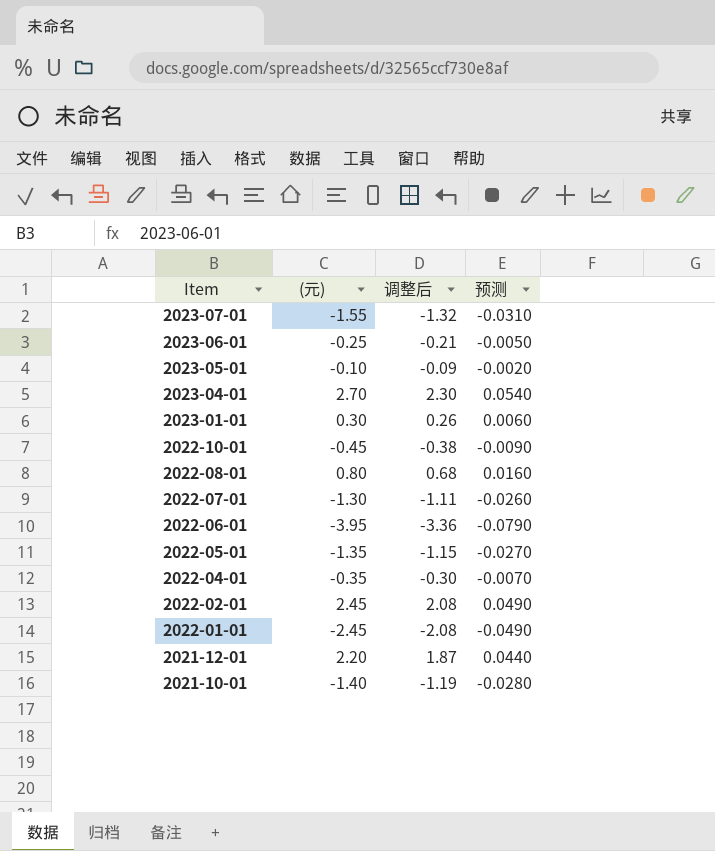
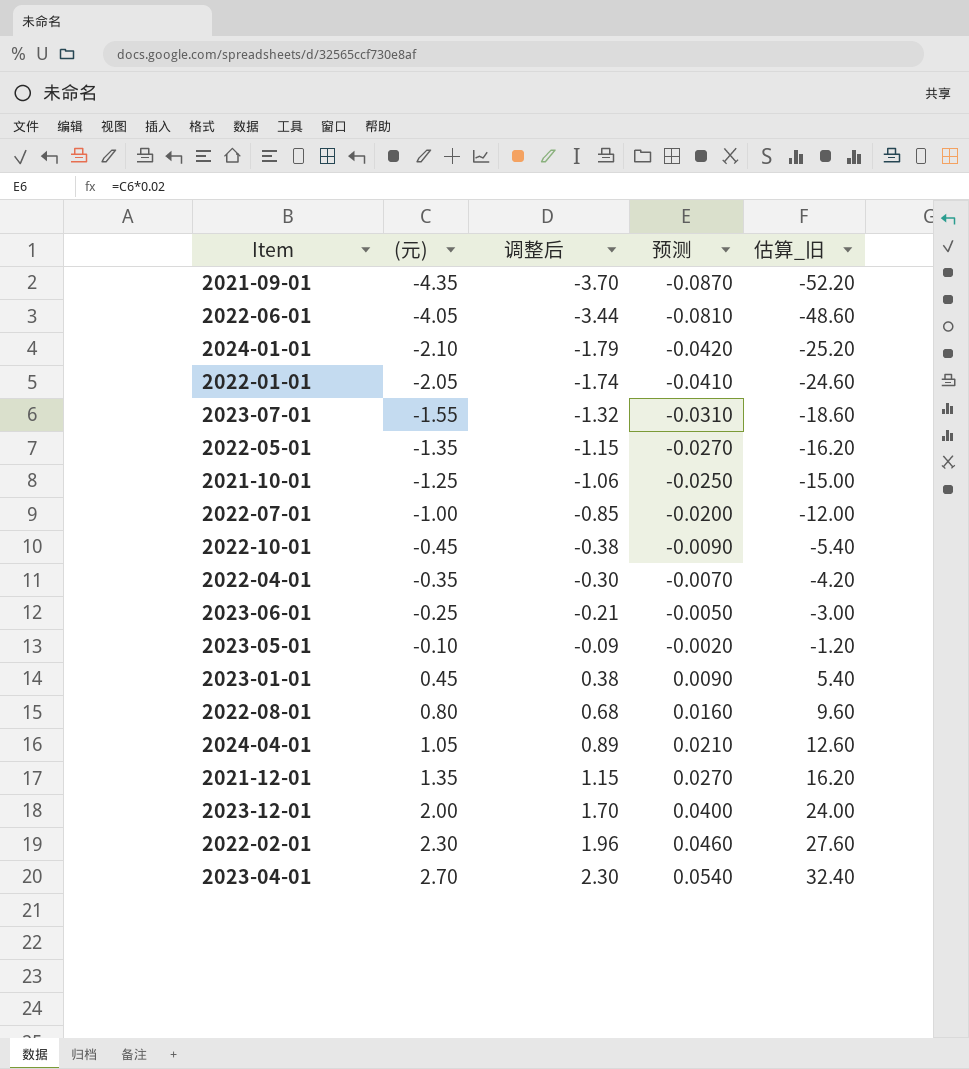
row order: Item descending -> (元) ascending
column 估算_旧 | formula: none -> [(元)] * 12
row 2021-09-01: none -> -4.35 | -3.70 | -0.0870 | -52.20
2022-06-01 | (元): -3.95 -> -4.05
2022-06-01 | 调整后: -3.36 -> -3.44
2022-06-01 | 预测: -0.0790 -> -0.0810
row 2024-01-01: none -> -2.10 | -1.79 | -0.0420 | -25.20
2022-01-01 | (元): -2.45 -> -2.05
2022-01-01 | 调整后: -2.08 -> -1.74
2022-01-01 | 预测: -0.0490 -> -0.0410
2021-10-01 | (元): -1.40 -> -1.25
2021-10-01 | 调整后: -1.19 -> -1.06
2021-10-01 | 预测: -0.0280 -> -0.0250
2022-07-01 | (元): -1.30 -> -1.00
2022-07-01 | 调整后: -1.11 -> -0.85
2022-07-01 | 预测: -0.0260 -> -0.0200
2023-01-01 | (元): 0.30 -> 0.45
2023-01-01 | 调整后: 0.26 -> 0.38
2023-01-01 | 预测: 0.0060 -> 0.0090
row 2024-04-01: none -> 1.05 | 0.89 | 0.0210 | 12.60
2021-12-01 | (元): 2.20 -> 1.35
2021-12-01 | 调整后: 1.87 -> 1.15
2021-12-01 | 预测: 0.0440 -> 0.0270
row 2023-12-01: none -> 2.00 | 1.70 | 0.0400 | 24.00
2022-02-01 | (元): 2.45 -> 2.30
2022-02-01 | 调整后: 2.08 -> 1.96
2022-02-01 | 预测: 0.0490 -> 0.0460

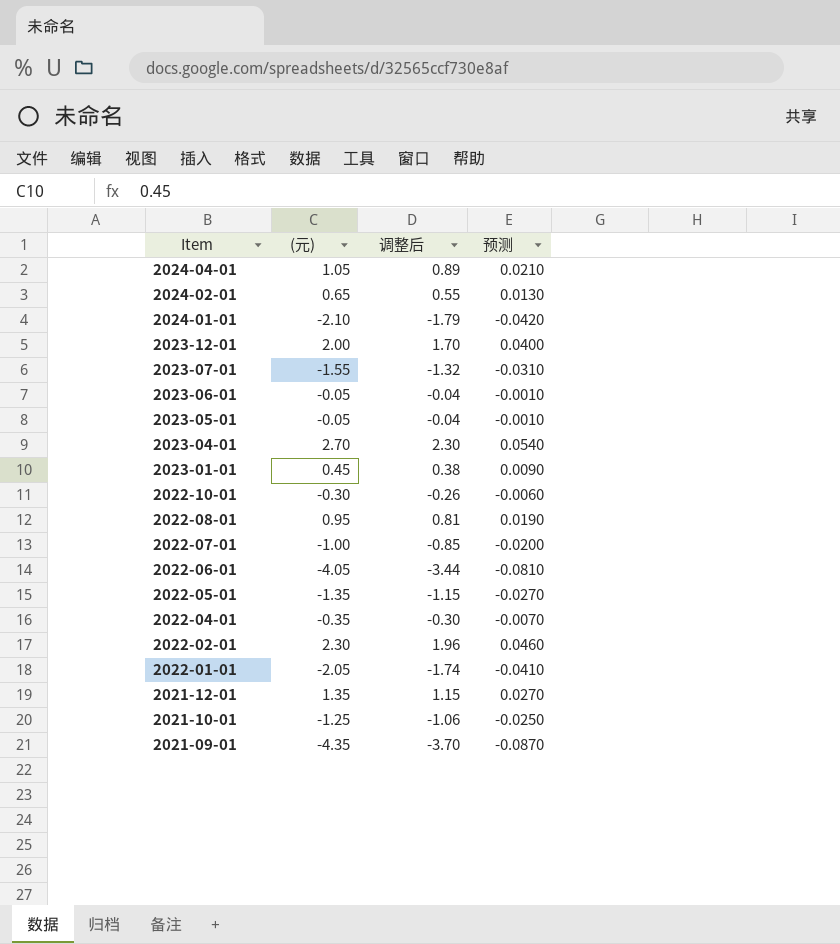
row order: (元) ascending -> Item descending
column 估算_旧 | formula: [(元)] * 12 -> none
row 2024-02-01: none -> 0.65 | 0.55 | 0.0130
2023-06-01 | (元): -0.25 -> -0.05
2023-06-01 | 调整后: -0.21 -> -0.04
2023-06-01 | 预测: -0.0050 -> -0.0010
2023-05-01 | (元): -0.10 -> -0.05
2023-05-01 | 调整后: -0.09 -> -0.04
2023-05-01 | 预测: -0.0020 -> -0.0010
2022-10-01 | (元): -0.45 -> -0.30
2022-10-01 | 调整后: -0.38 -> -0.26
2022-10-01 | 预测: -0.0090 -> -0.0060
2022-08-01 | (元): 0.80 -> 0.95
2022-08-01 | 调整后: 0.68 -> 0.81
2022-08-01 | 预测: 0.0160 -> 0.0190

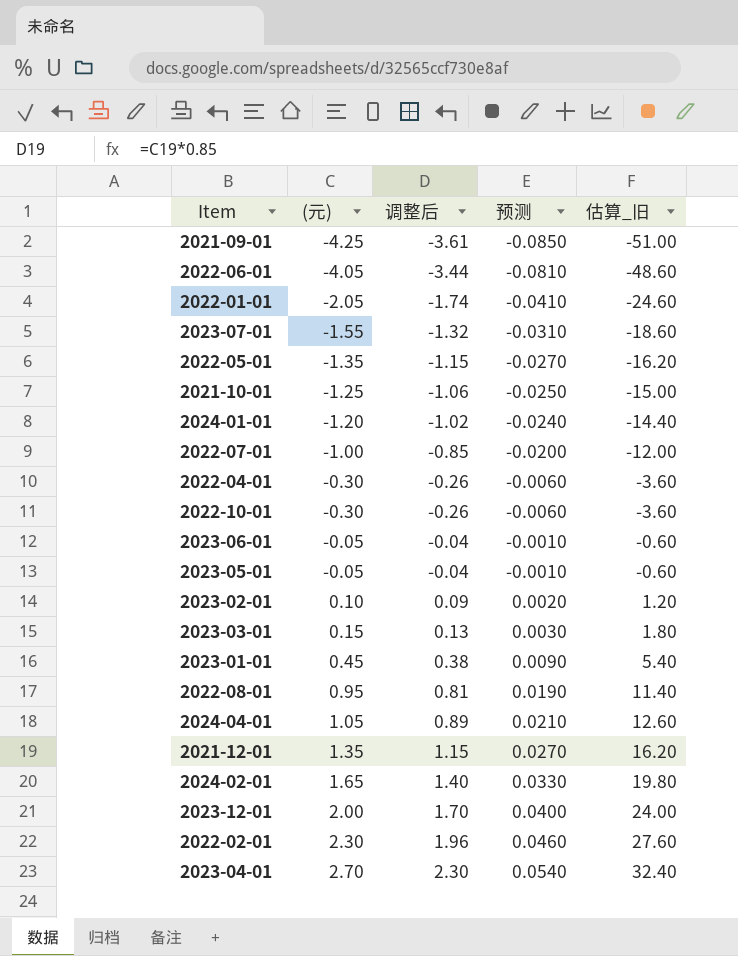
row order: Item descending -> (元) ascending
column 估算_旧 | formula: none -> [(元)] * 12
2021-09-01 | (元): -4.35 -> -4.25
2021-09-01 | 调整后: -3.70 -> -3.61
2021-09-01 | 预测: -0.0870 -> -0.0850
2024-01-01 | (元): -2.10 -> -1.20
2024-01-01 | 调整后: -1.79 -> -1.02
2024-01-01 | 预测: -0.0420 -> -0.0240
2022-04-01 | (元): -0.35 -> -0.30
2022-04-01 | 调整后: -0.30 -> -0.26
2022-04-01 | 预测: -0.0070 -> -0.0060
row 2023-02-01: none -> 0.10 | 0.09 | 0.0020 | 1.20
row 2023-03-01: none -> 0.15 | 0.13 | 0.0030 | 1.80
2024-02-01 | (元): 0.65 -> 1.65
2024-02-01 | 调整后: 0.55 -> 1.40
2024-02-01 | 预测: 0.0130 -> 0.0330

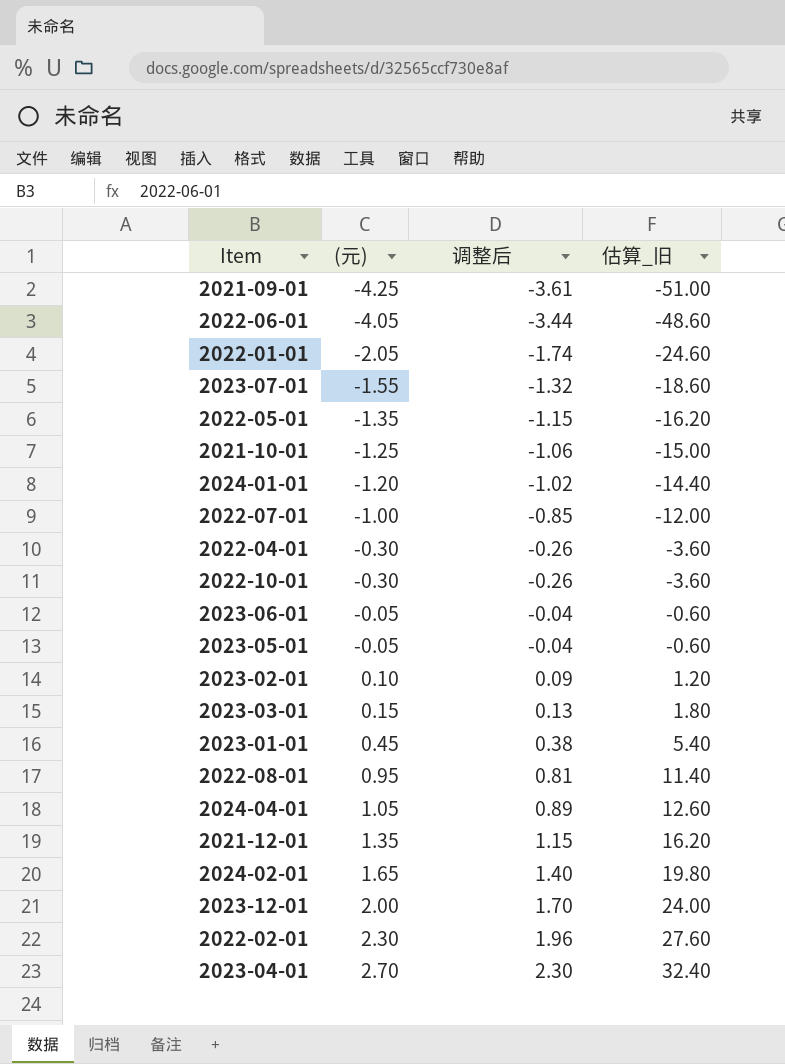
column 预测 | formula: [(元)] * 0.02 -> none

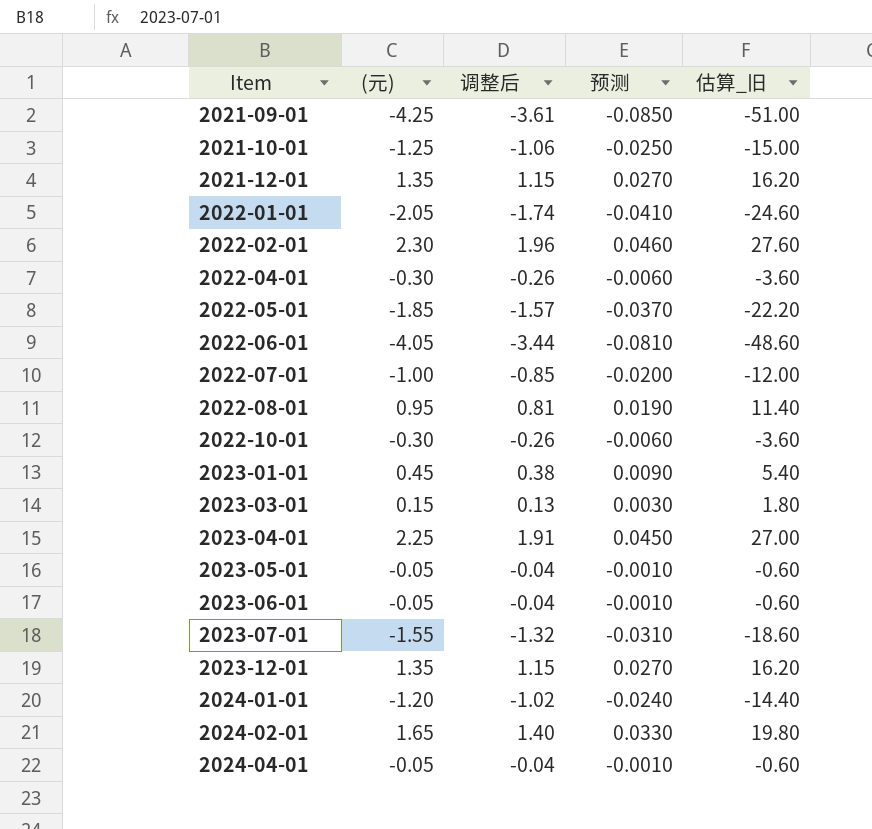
row order: (元) ascending -> Item ascending
column 预测 | formula: none -> [(元)] * 0.02
row 2023-02-01: 0.10 | 0.09 | 1.20 -> none
2022-05-01 | (元): -1.35 -> -1.85
2022-05-01 | 调整后: -1.15 -> -1.57
2022-05-01 | 估算_旧: -16.20 -> -22.20
2023-04-01 | (元): 2.70 -> 2.25
2023-04-01 | 调整后: 2.30 -> 1.91
2023-04-01 | 估算_旧: 32.40 -> 27.00
2023-12-01 | (元): 2.00 -> 1.35
2023-12-01 | 调整后: 1.70 -> 1.15
2023-12-01 | 估算_旧: 24.00 -> 16.20
2024-04-01 | (元): 1.05 -> -0.05
2024-04-01 | 调整后: 0.89 -> -0.04
2024-04-01 | 估算_旧: 12.60 -> -0.60

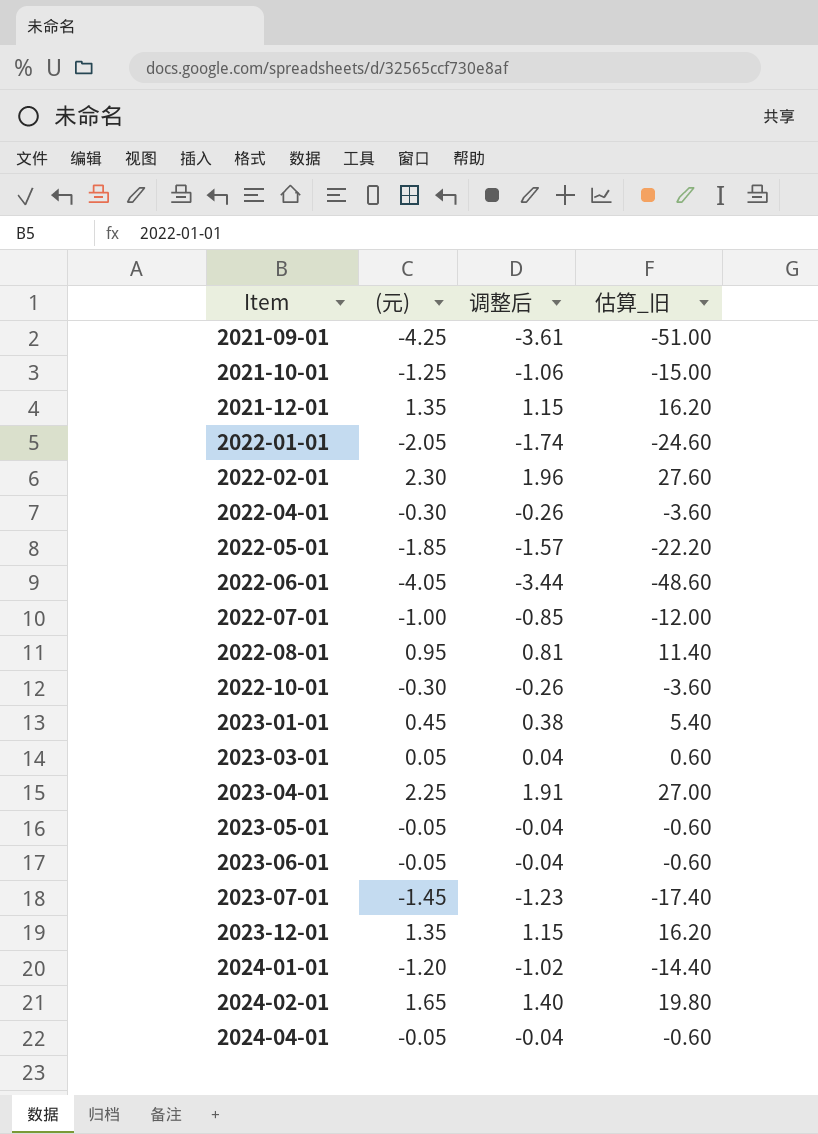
column 预测 | formula: [(元)] * 0.02 -> none
2023-03-01 | (元): 0.15 -> 0.05
2023-03-01 | 调整后: 0.13 -> 0.04
2023-03-01 | 估算_旧: 1.80 -> 0.60
2023-07-01 | (元): -1.55 -> -1.45
2023-07-01 | 调整后: -1.32 -> -1.23
2023-07-01 | 估算_旧: -18.60 -> -17.40

